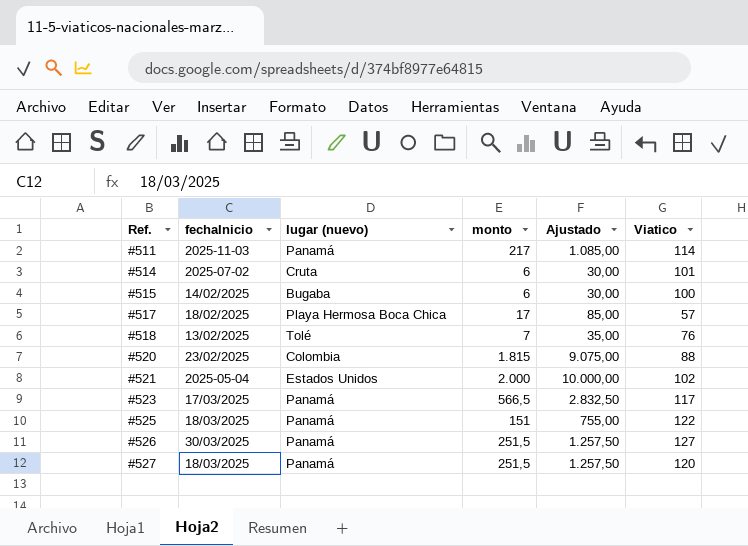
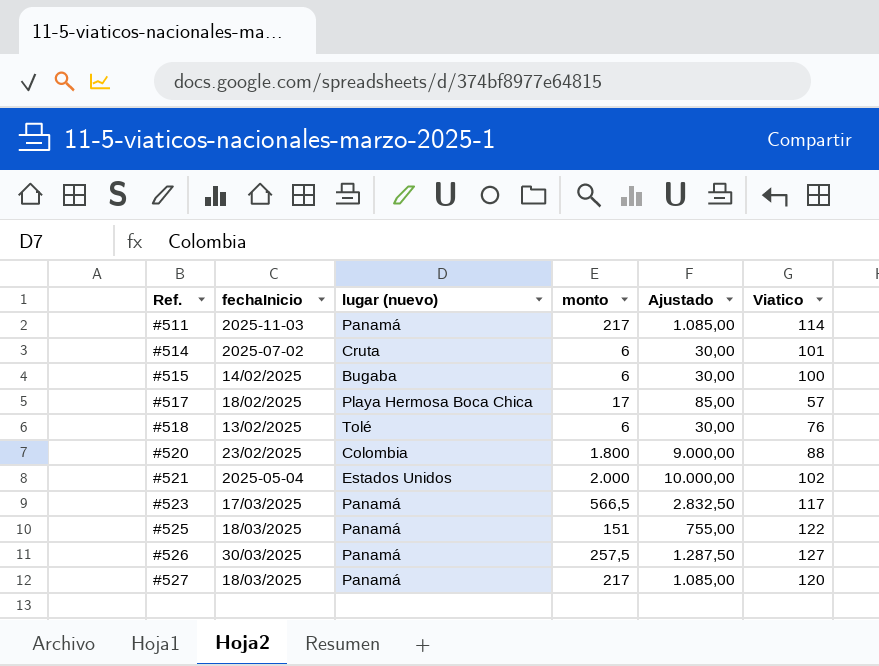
#518 | monto: 7 -> 6
#518 | Ajustado: 35,00 -> 30,00
#520 | monto: 1.815 -> 1.800
#520 | Ajustado: 9.075,00 -> 9.000,00
#526 | monto: 251,5 -> 257,5
#526 | Ajustado: 1.257,50 -> 1.287,50
#527 | monto: 251,5 -> 217
#527 | Ajustado: 1.257,50 -> 1.085,00

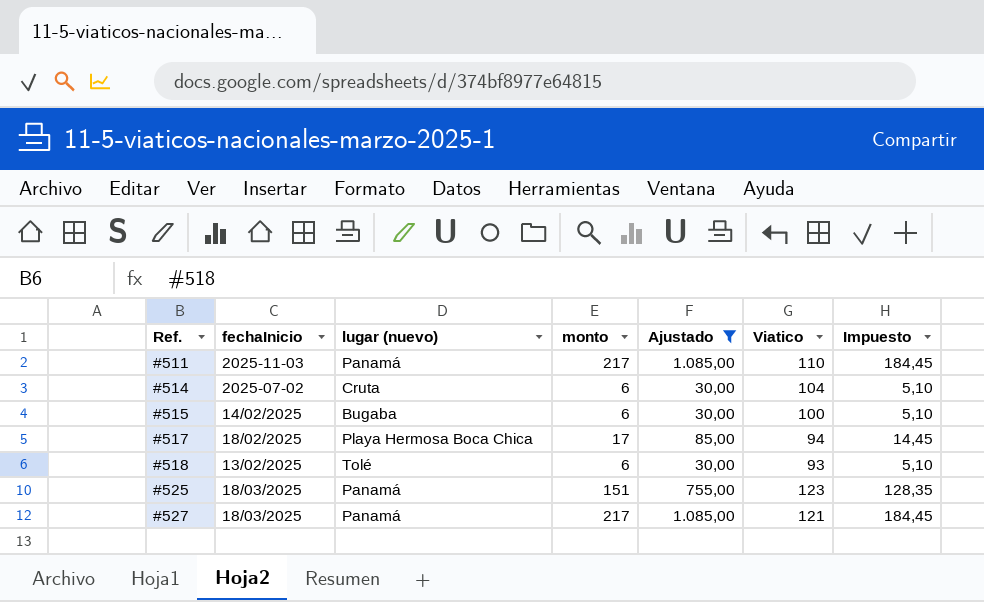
filter: none -> Ajustado <= 1.085,00
column Impuesto | formula: none -> [monto] * 0,85
#511 | Viatico: 114 -> 110
#514 | Viatico: 101 -> 104
#517 | Viatico: 57 -> 94
#518 | Viatico: 76 -> 93
#525 | Viatico: 122 -> 123
#527 | Viatico: 120 -> 121

